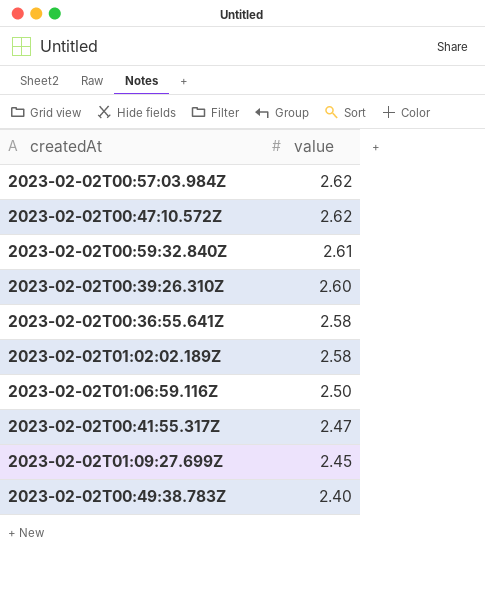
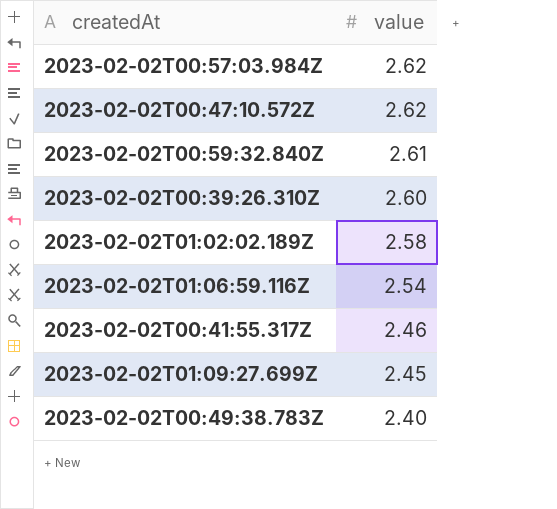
row 2023-02-02T00:36:55.641Z: 2.58 -> none
2023-02-02T01:06:59.116Z | value: 2.50 -> 2.54
2023-02-02T00:41:55.317Z | value: 2.47 -> 2.46

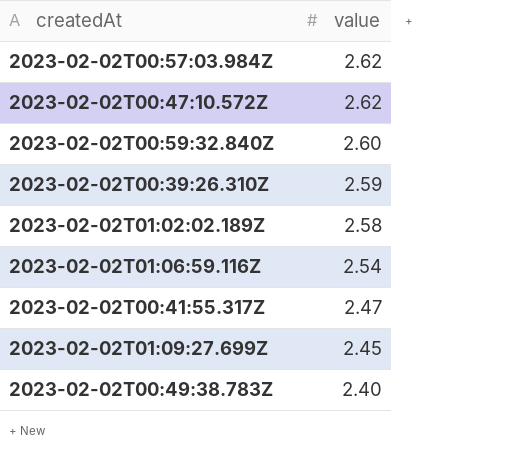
2023-02-02T00:59:32.840Z | value: 2.61 -> 2.60
2023-02-02T00:39:26.310Z | value: 2.60 -> 2.59
2023-02-02T00:41:55.317Z | value: 2.46 -> 2.47

